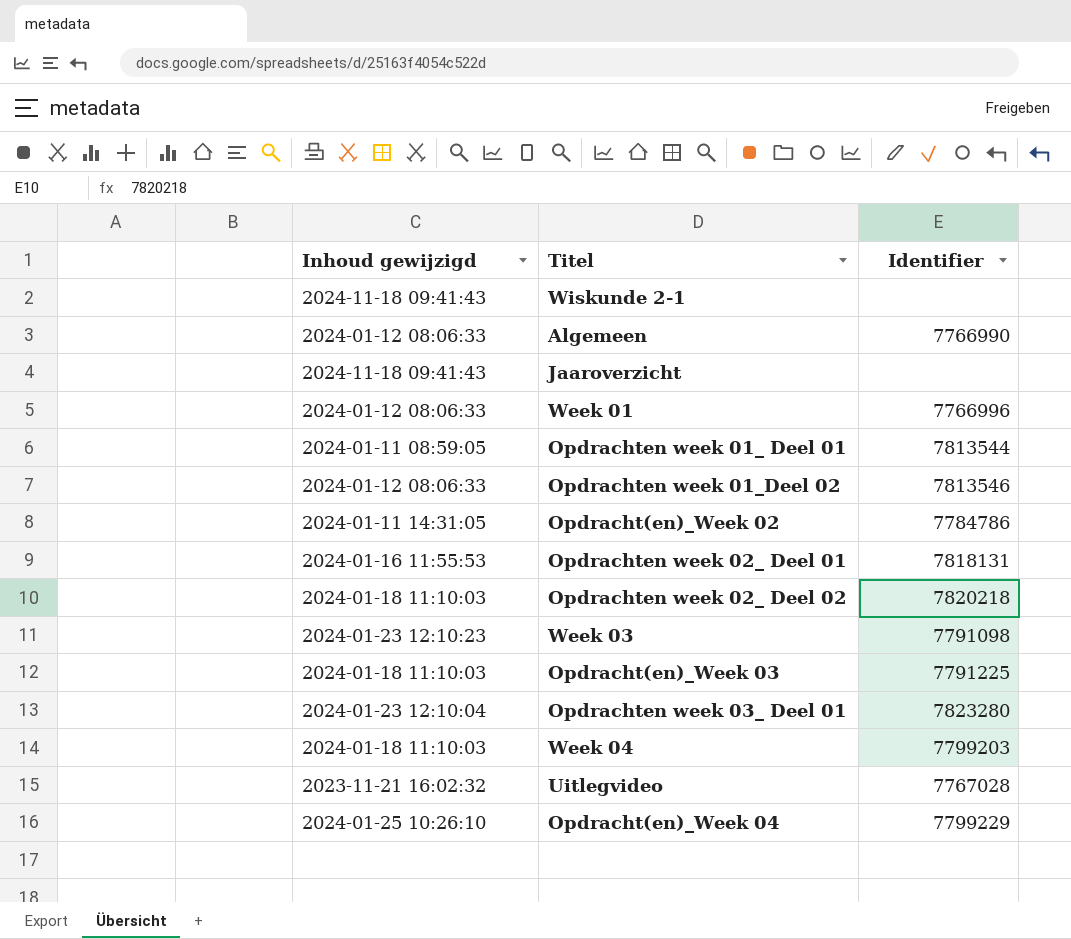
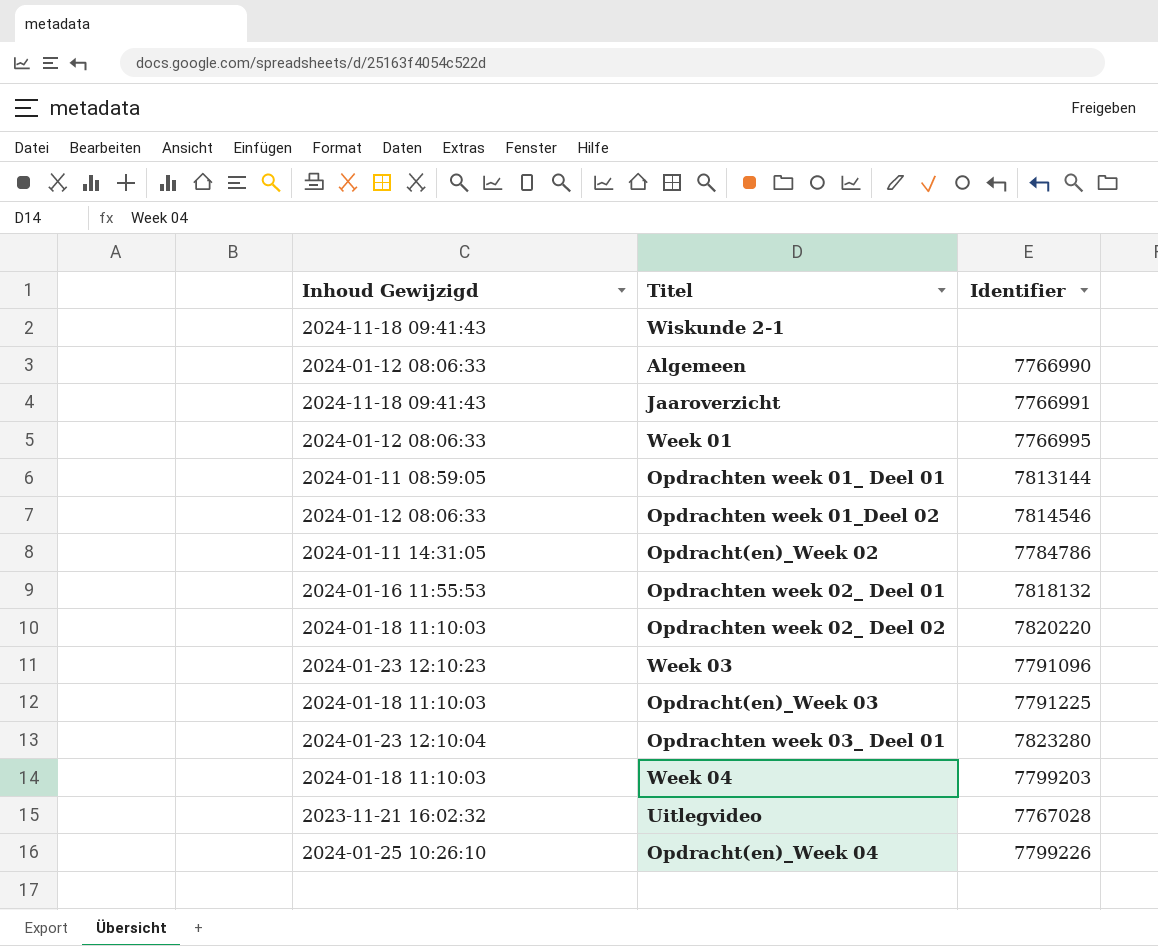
column name: Inhoud gewijzigd -> Inhoud Gewijzigd
Jaaroverzicht | Identifier: none -> 7766991
Week 01 | Identifier: 7766996 -> 7766995
Opdrachten week 01_ Deel 01 | Identifier: 7813544 -> 7813144
Opdrachten week 01_Deel 02 | Identifier: 7813546 -> 7814546
Opdrachten week 02_ Deel 01 | Identifier: 7818131 -> 7818132
Opdrachten week 02_ Deel 02 | Identifier: 7820218 -> 7820220
Week 03 | Identifier: 7791098 -> 7791096
Opdracht(en)_Week 04 | Identifier: 7799229 -> 7799226

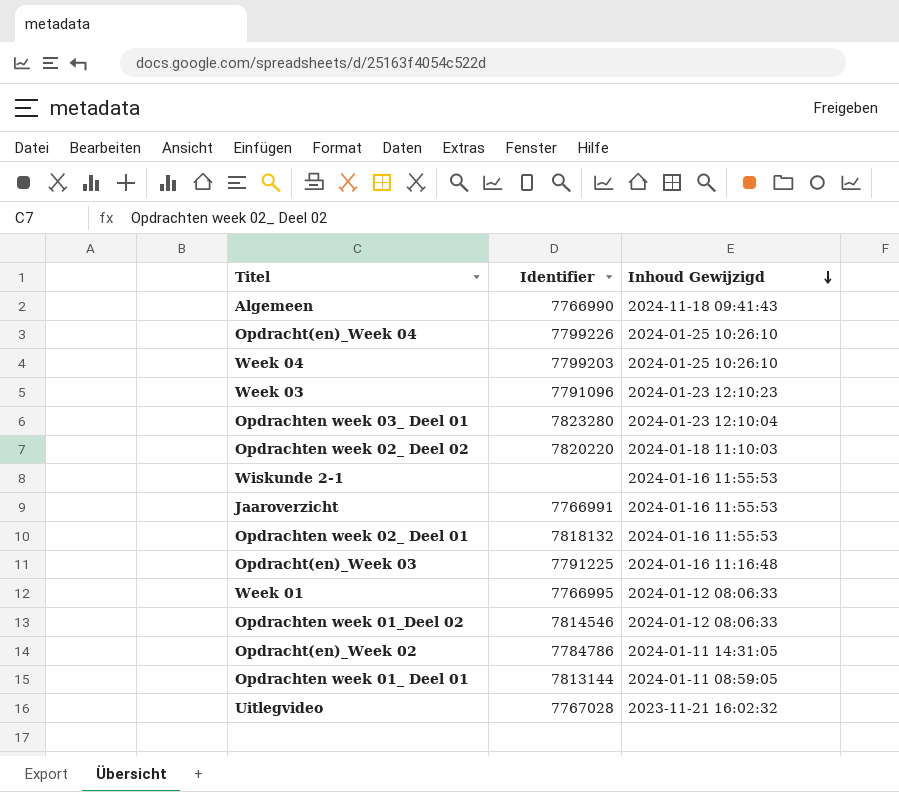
row order: none -> Inhoud Gewijzigd descending
column Inhoud Gewijzigd | position: 1 -> 3
Algemeen | Inhoud Gewijzigd: 2024-01-12 08:06:33 -> 2024-11-18 09:41:43
Week 04 | Inhoud Gewijzigd: 2024-01-18 11:10:03 -> 2024-01-25 10:26:10
Wiskunde 2-1 | Inhoud Gewijzigd: 2024-11-18 09:41:43 -> 2024-01-16 11:55:53
Jaaroverzicht | Inhoud Gewijzigd: 2024-11-18 09:41:43 -> 2024-01-16 11:55:53
Opdracht(en)_Week 03 | Inhoud Gewijzigd: 2024-01-18 11:10:03 -> 2024-01-16 11:16:48

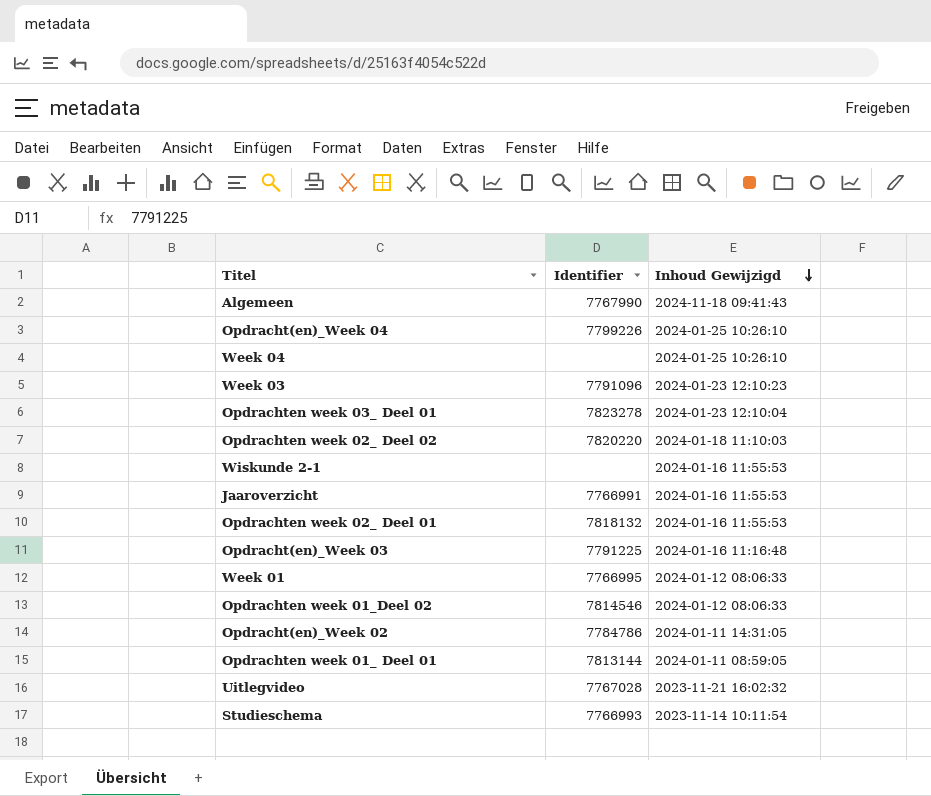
Algemeen | Identifier: 7766990 -> 7767990
Week 04 | Identifier: 7799203 -> none
Opdrachten week 03_ Deel 01 | Identifier: 7823280 -> 7823278
row Studieschema: none -> 7766993 | 2023-11-14 10:11:54

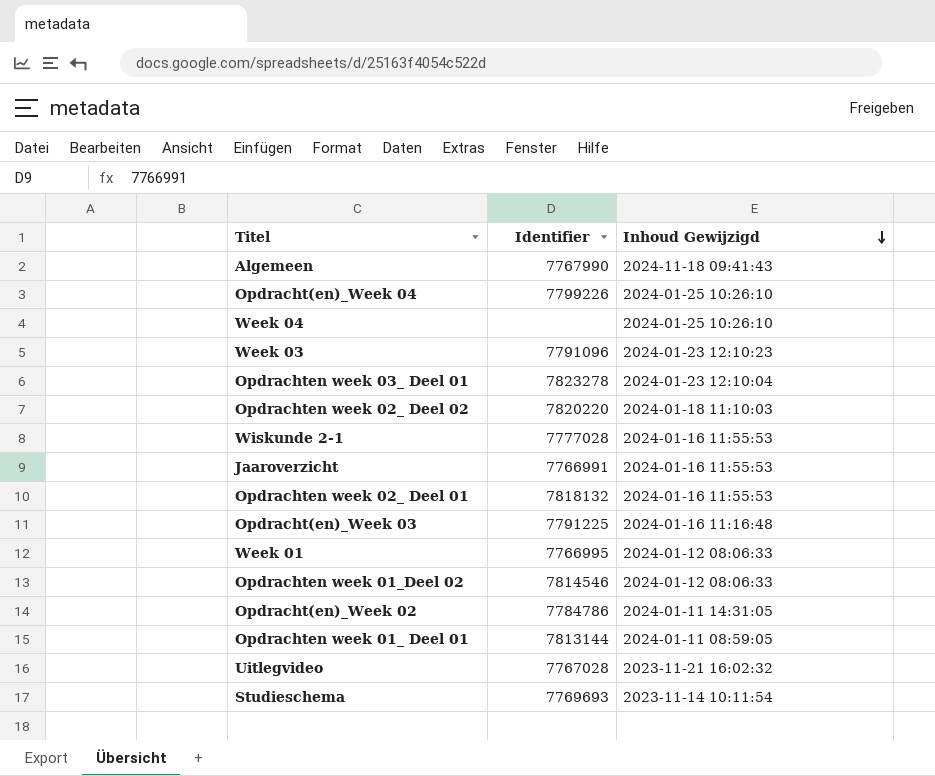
Wiskunde 2-1 | Identifier: none -> 7777028
Studieschema | Identifier: 7766993 -> 7769693

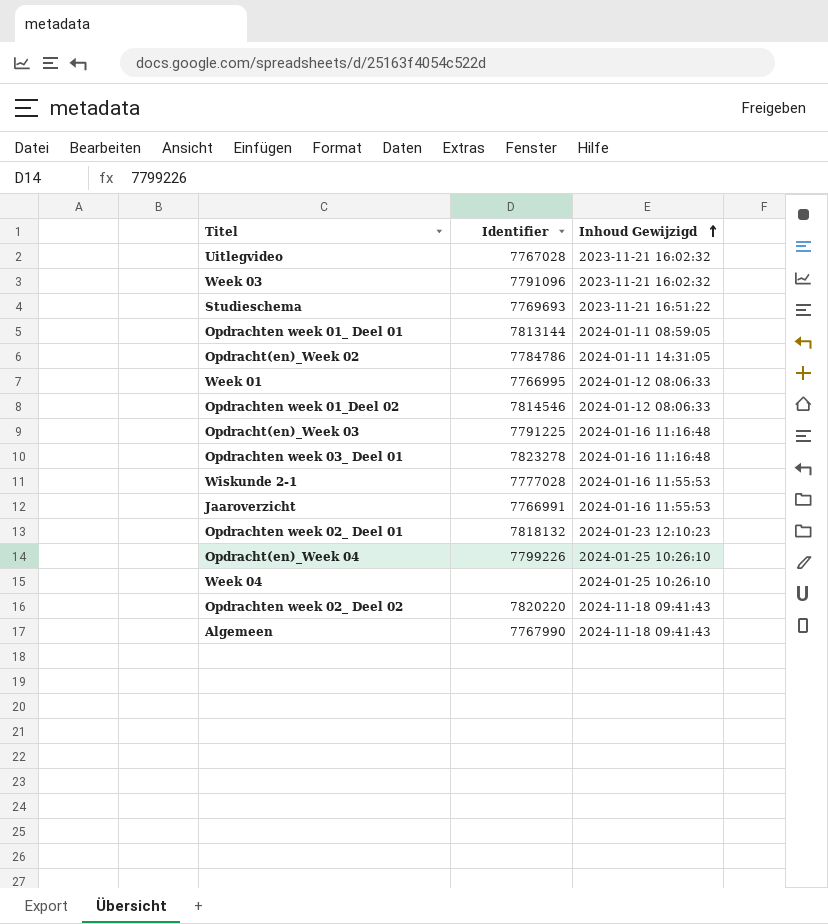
row order: Inhoud Gewijzigd descending -> Inhoud Gewijzigd ascending
Week 03 | Inhoud Gewijzigd: 2024-01-23 12:10:23 -> 2023-11-21 16:02:32
Studieschema | Inhoud Gewijzigd: 2023-11-14 10:11:54 -> 2023-11-21 16:51:22
Opdrachten week 03_ Deel 01 | Inhoud Gewijzigd: 2024-01-23 12:10:04 -> 2024-01-16 11:16:48
Opdrachten week 02_ Deel 01 | Inhoud Gewijzigd: 2024-01-16 11:55:53 -> 2024-01-23 12:10:23
Opdrachten week 02_ Deel 02 | Inhoud Gewijzigd: 2024-01-18 11:10:03 -> 2024-11-18 09:41:43

